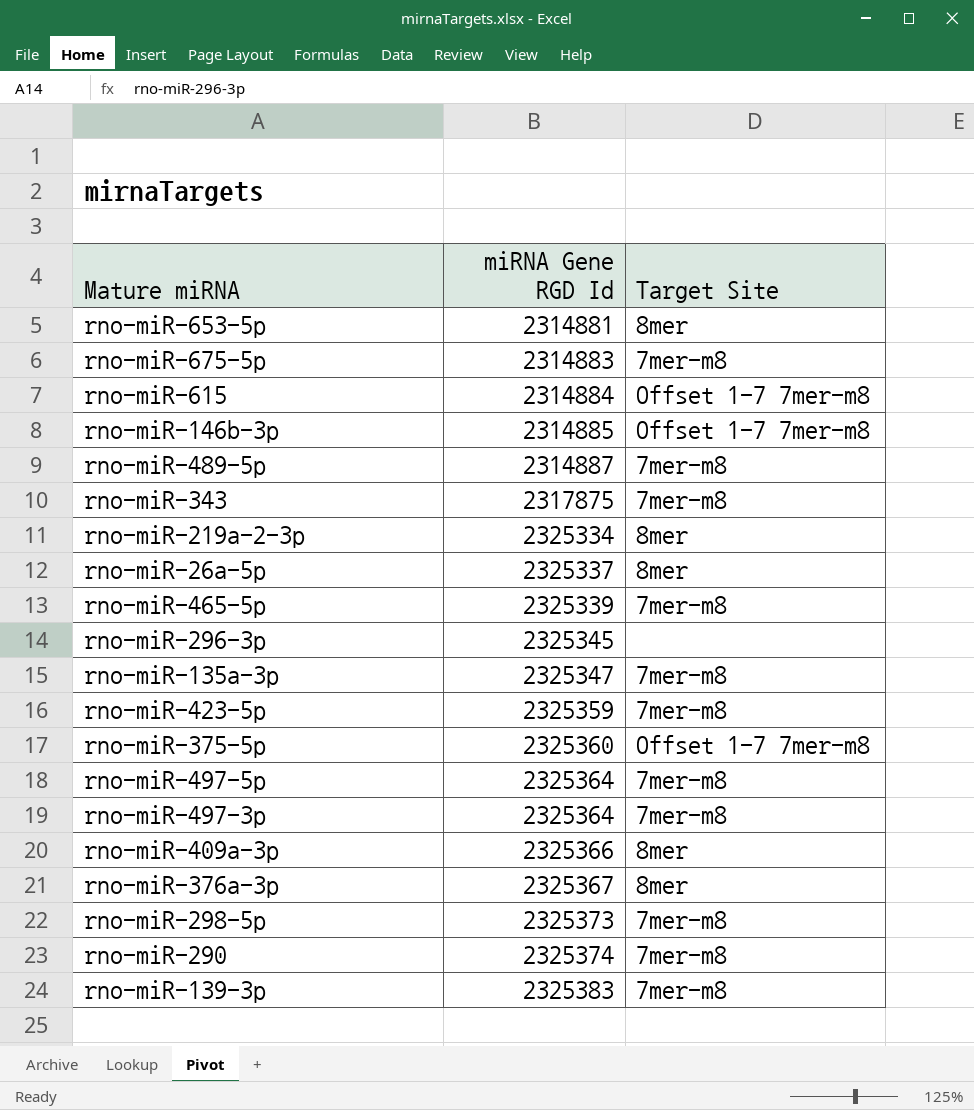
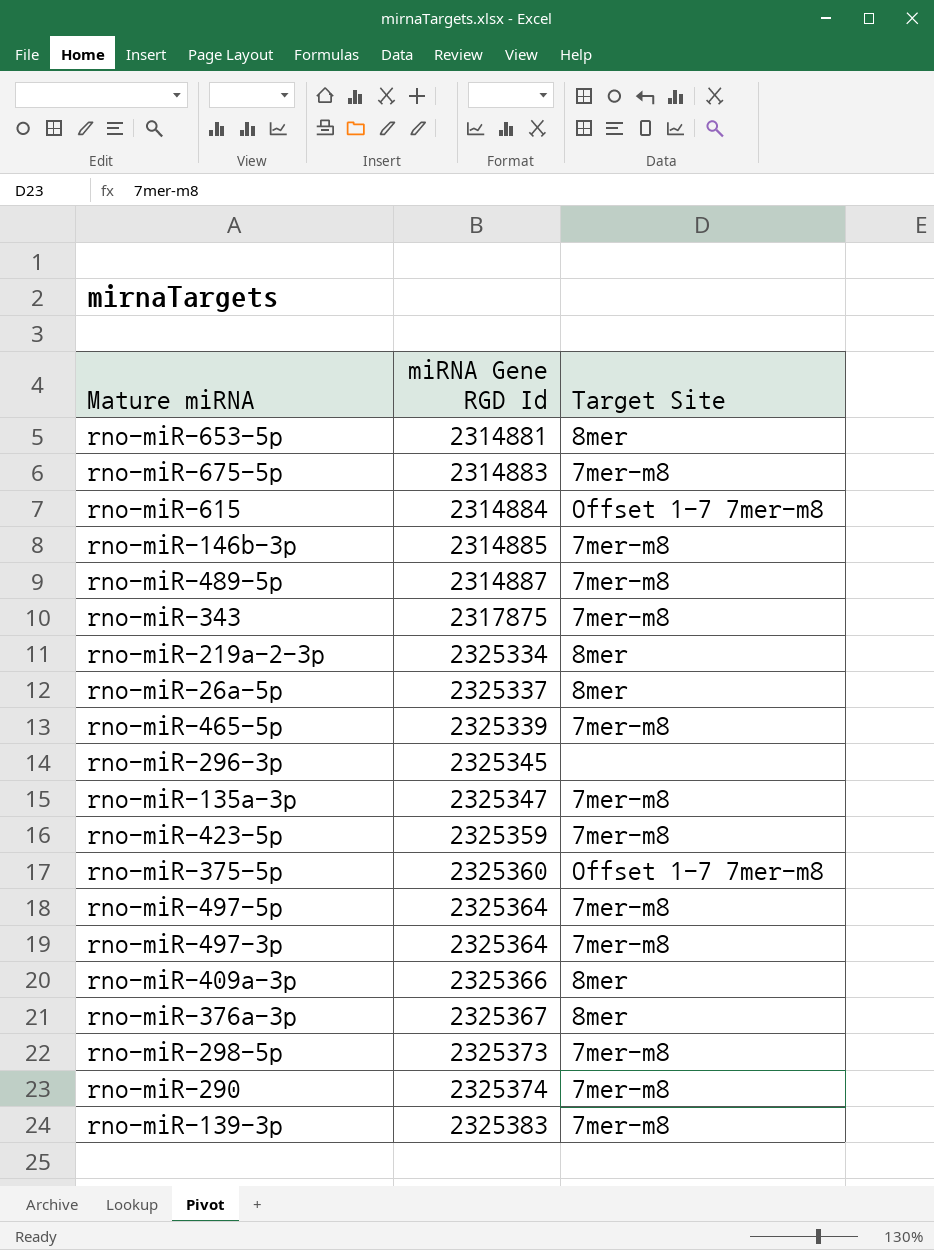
rno-miR-146b-3p | Target Site: Offset 1-7 7mer-m8 -> 7mer-m8

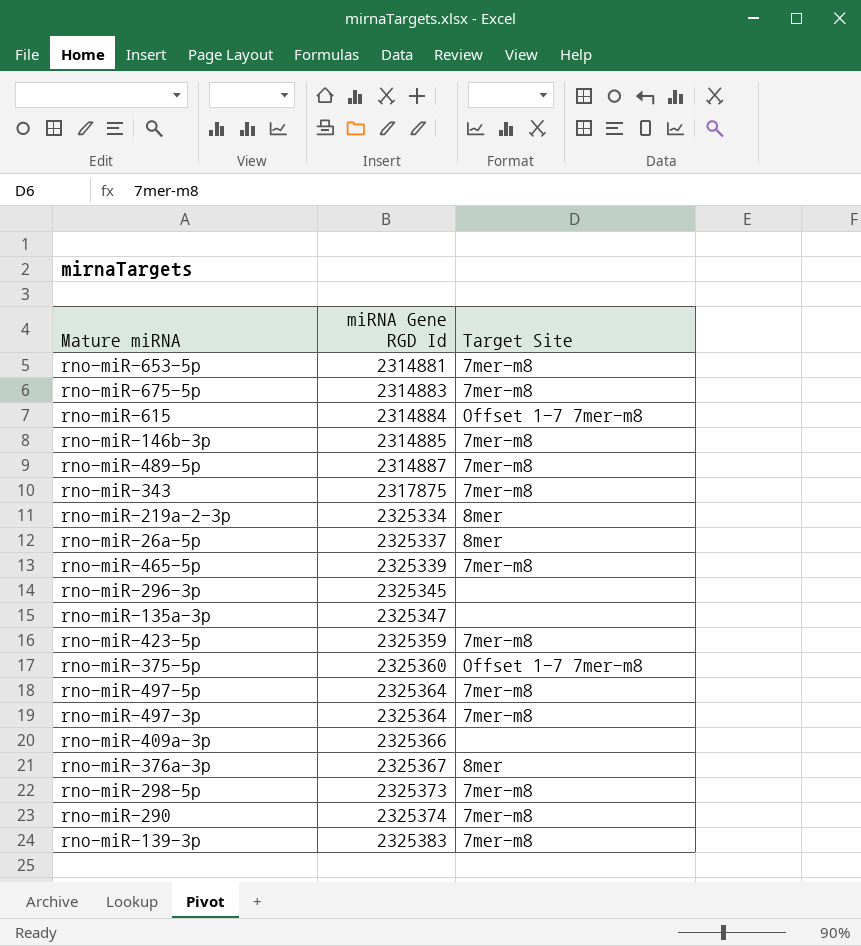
rno-miR-653-5p | Target Site: 8mer -> 7mer-m8
rno-miR-135a-3p | Target Site: 7mer-m8 -> none
rno-miR-409a-3p | Target Site: 8mer -> none

